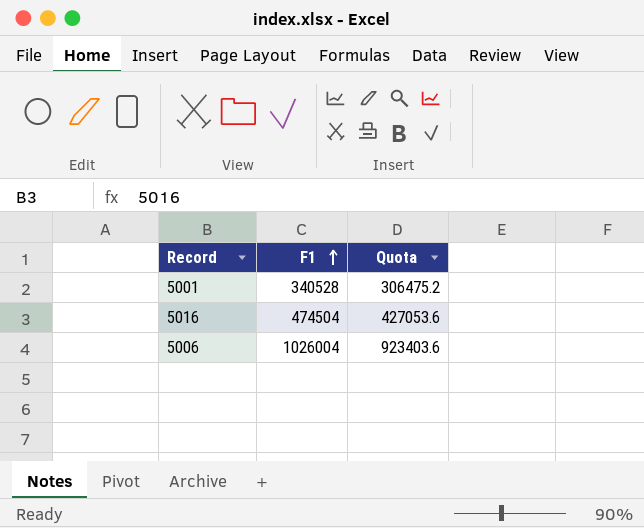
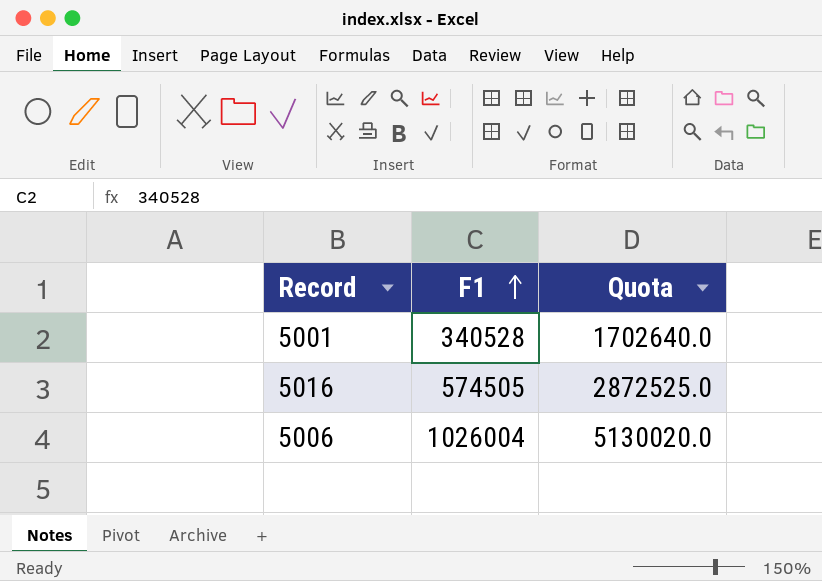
column Quota | formula: [F1] * 0.9 -> [F1] * 5
5016 | F1: 474504 -> 574505

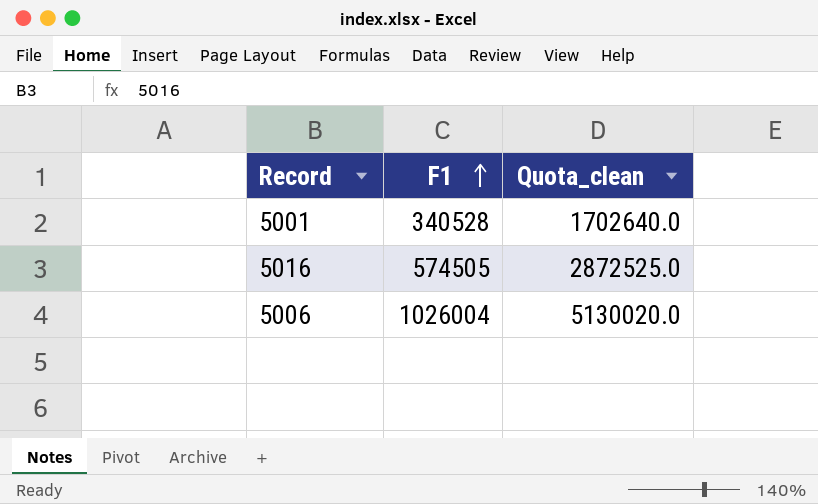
column name: Quota -> Quota_clean

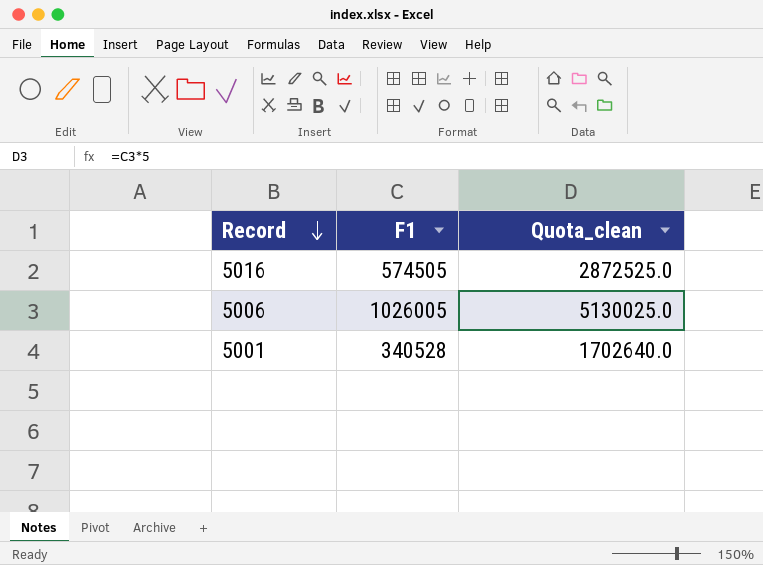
row order: F1 ascending -> Record descending
5006 | F1: 1026004 -> 1026005
5006 | Quota_clean: 5130020.0 -> 5130025.0

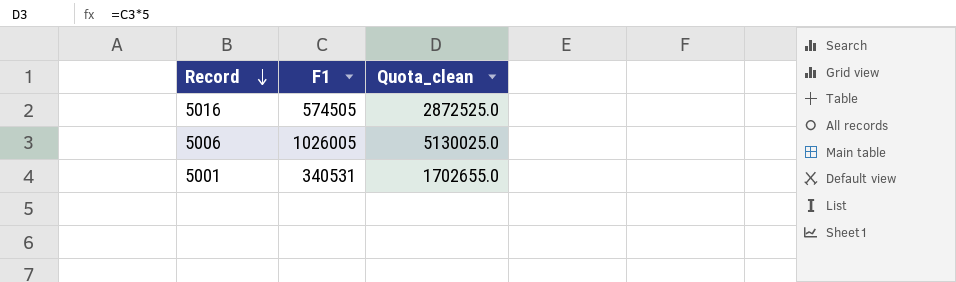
5001 | F1: 340528 -> 340531
5001 | Quota_clean: 1702640.0 -> 1702655.0

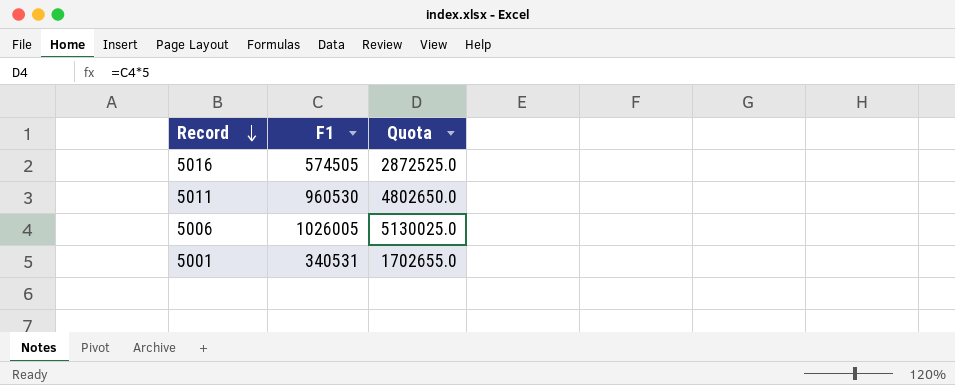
column name: Quota_clean -> Quota
row 5011: none -> 960530 | 4802650.0

